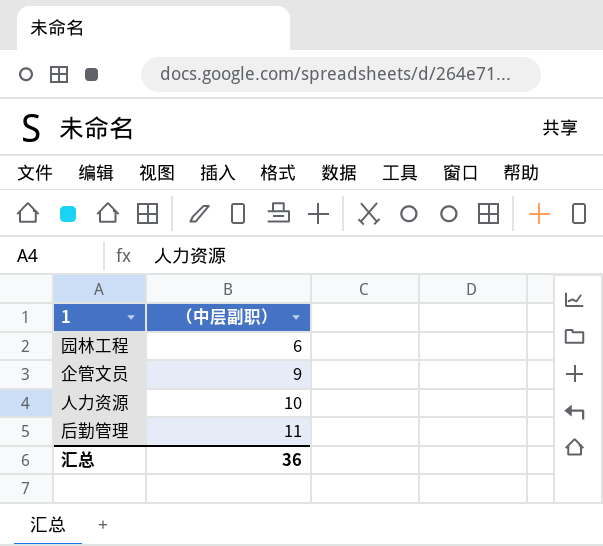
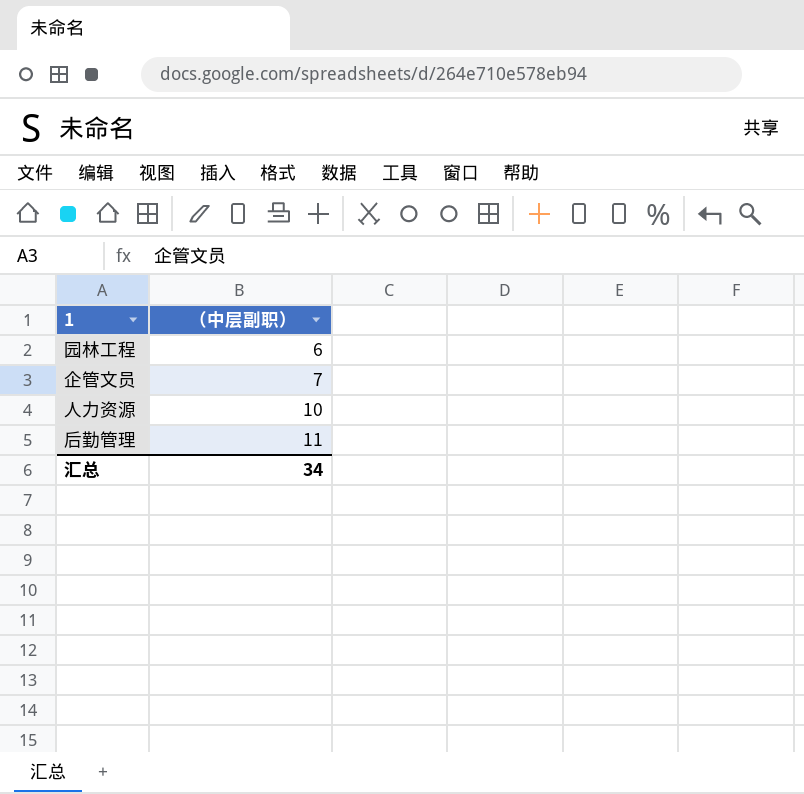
企管文员 | （中层副职）: 9 -> 7
汇总 | （中层副职）: 36 -> 34

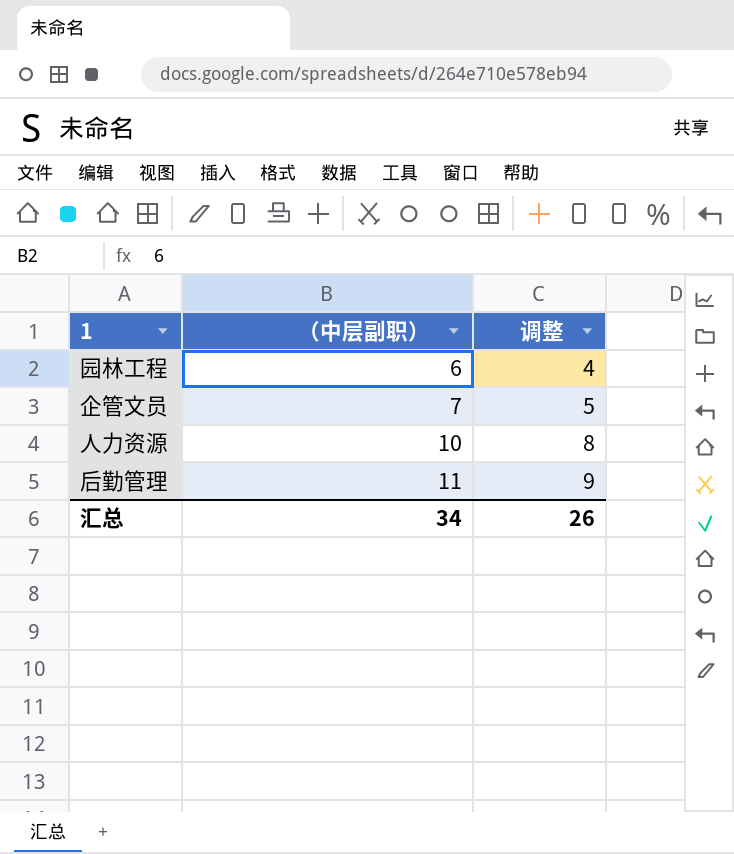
column 调整 | formula: none -> [（中层副职）] - 2

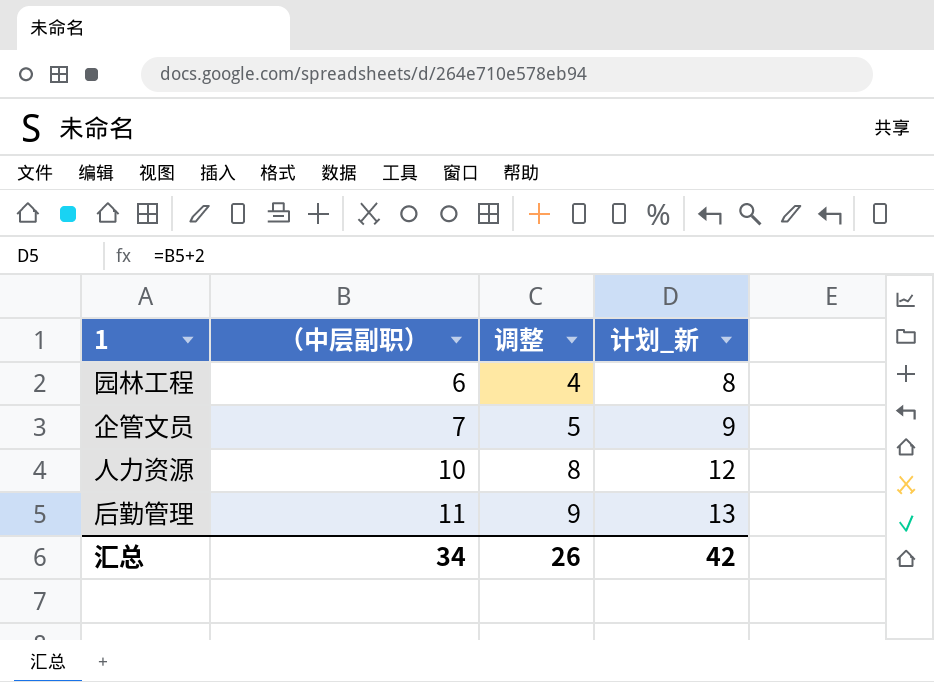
column 计划_新 | formula: none -> [（中层副职）] + 2

